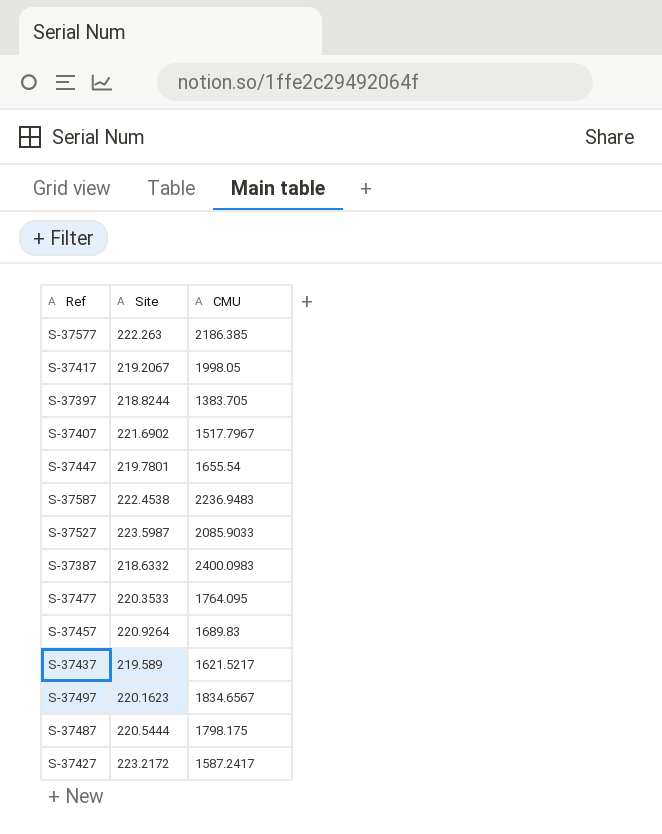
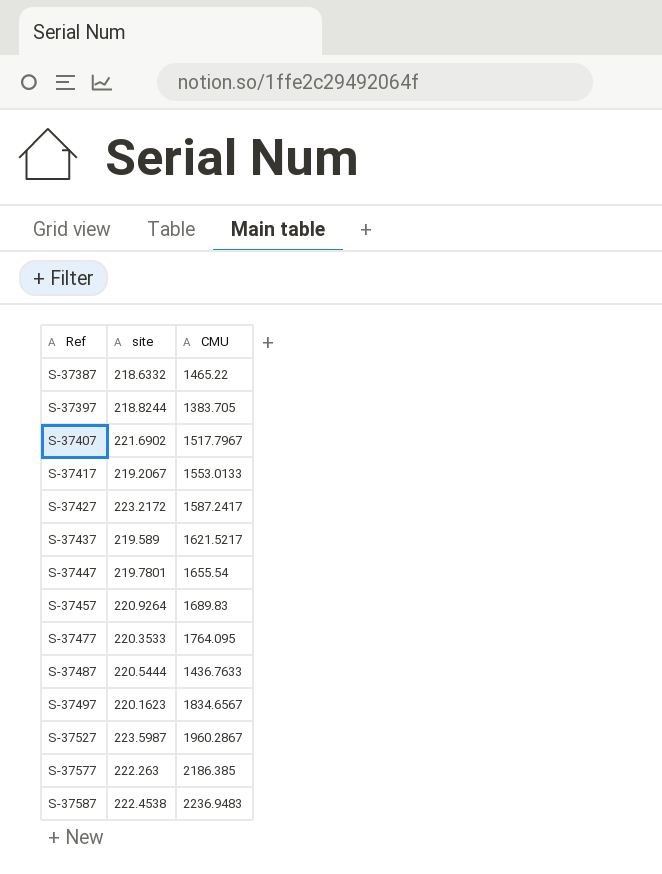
row order: none -> Ref ascending
column name: Site -> site
S-37387 | CMU: 2400.0983 -> 1465.22
S-37417 | CMU: 1998.05 -> 1553.0133
S-37487 | CMU: 1798.175 -> 1436.7633
S-37527 | CMU: 2085.9033 -> 1960.2867

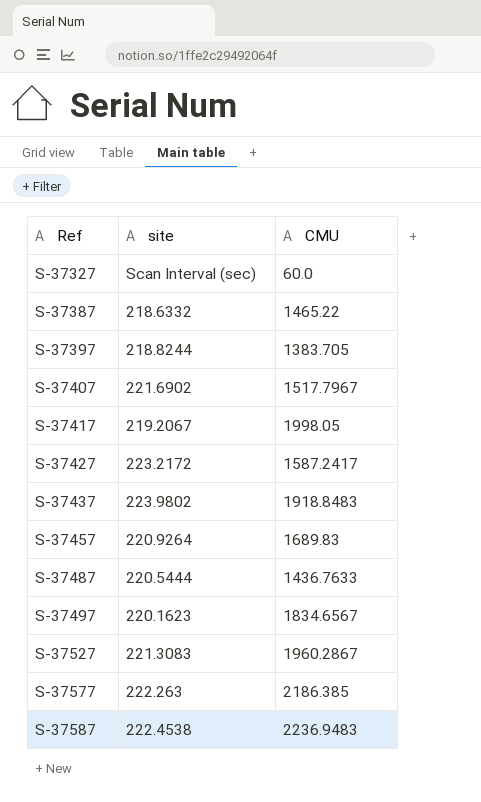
row S-37447: 219.7801 | 1655.54 -> none
row S-37477: 220.3533 | 1764.095 -> none
row S-37327: none -> Scan Interval (sec) | 60.0
S-37417 | CMU: 1553.0133 -> 1998.05
S-37437 | site: 219.589 -> 223.9802
S-37437 | CMU: 1621.5217 -> 1918.8483
S-37527 | site: 223.5987 -> 221.3083

